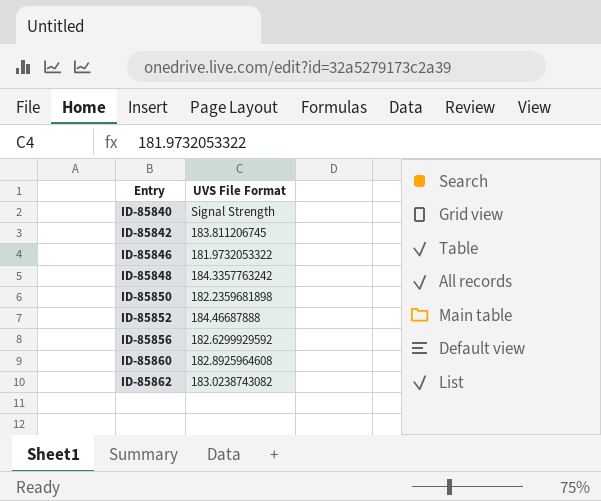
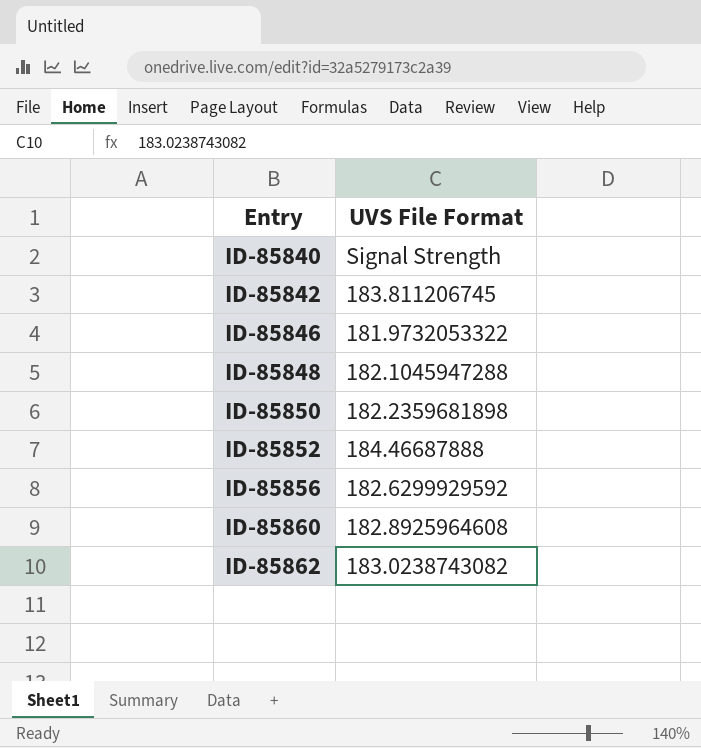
ID-85848 | UVS File Format: 184.3357763242 -> 182.1045947288

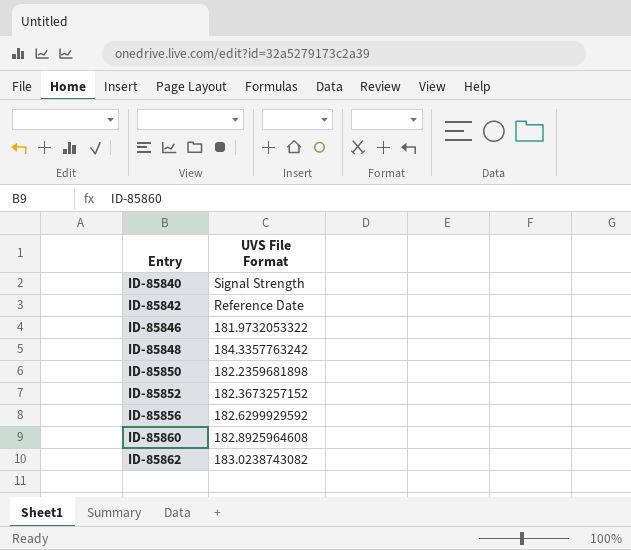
ID-85842 | UVS File Format: 183.811206745 -> Reference Date
ID-85848 | UVS File Format: 182.1045947288 -> 184.3357763242
ID-85852 | UVS File Format: 184.46687888 -> 182.3673257152

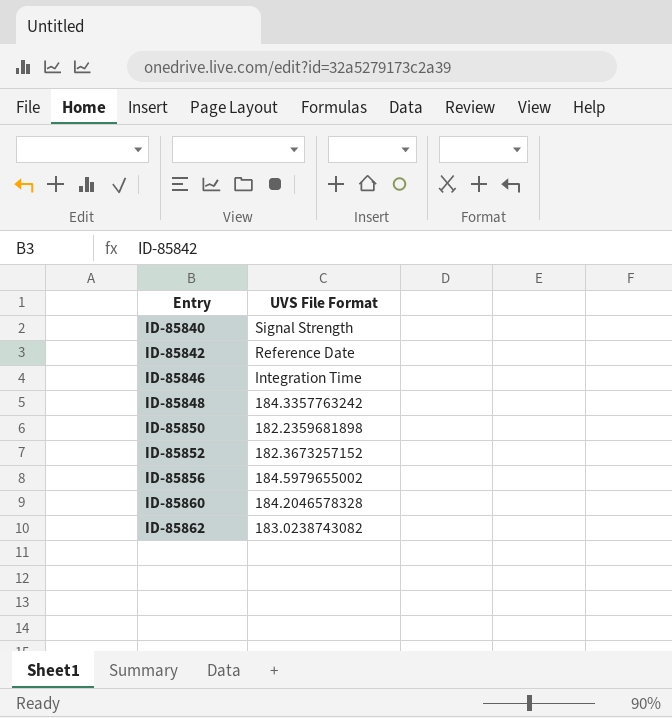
ID-85846 | UVS File Format: 181.9732053322 -> Integration Time
ID-85856 | UVS File Format: 182.6299929592 -> 184.5979655002
ID-85860 | UVS File Format: 182.8925964608 -> 184.2046578328

